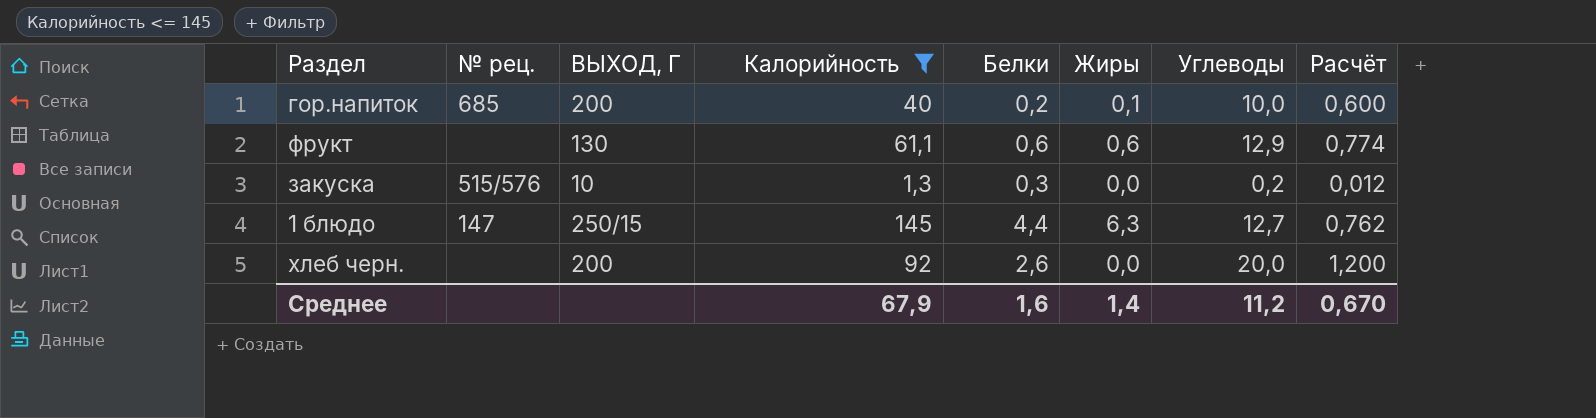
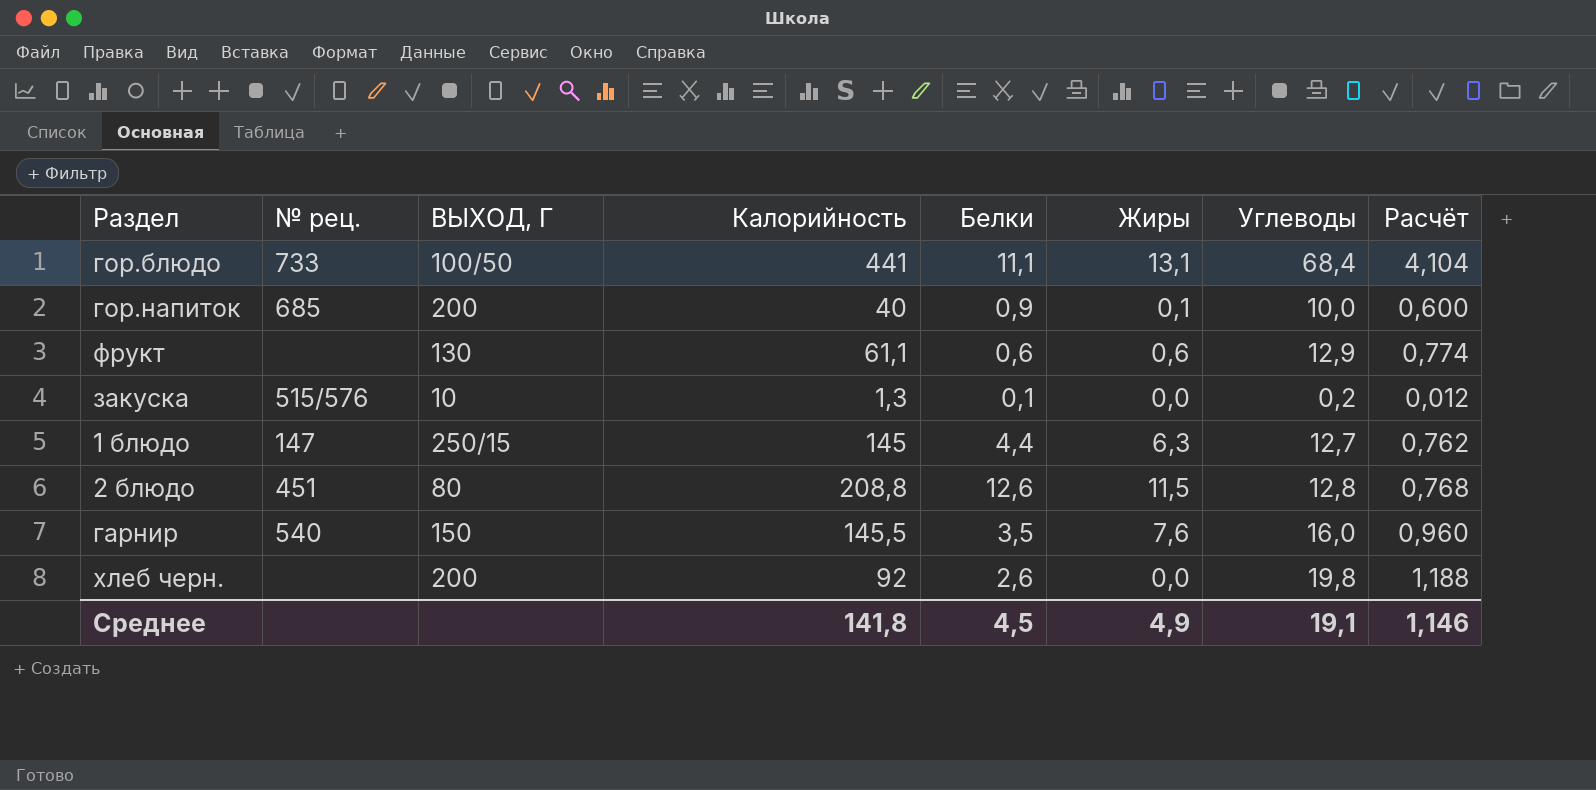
filter: Калорийность <= 145 -> none
гор.напиток | Белки: 0,2 -> 0,9
закуска | Белки: 0,3 -> 0,1
хлеб черн. | Углеводы: 20,0 -> 19,8
хлеб черн. | Расчёт: 1,200 -> 1,188
Среднее | Калорийность: 67,9 -> 141,8
Среднее | Белки: 1,6 -> 4,5
Среднее | Жиры: 1,4 -> 4,9
Среднее | Углеводы: 11,2 -> 19,1
Среднее | Расчёт: 0,670 -> 1,146

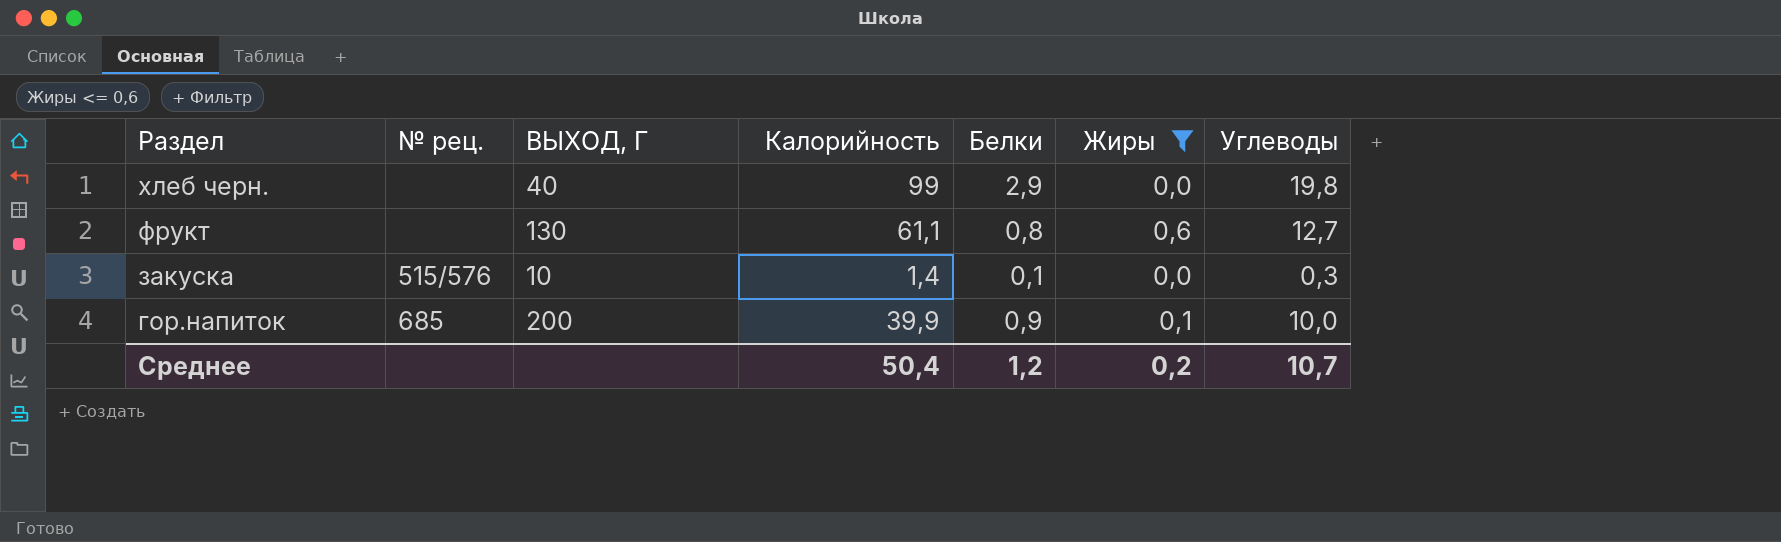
filter: none -> Жиры <= 0,6
row order: none -> Раздел descending
column Расчёт | formula: [Углеводы] * 0,06 -> none
хлеб черн. | ВЫХОД, Г: 200 -> 40
хлеб черн. | Калорийность: 92 -> 99
хлеб черн. | Белки: 2,6 -> 2,9
фрукт | Белки: 0,6 -> 0,8
фрукт | Углеводы: 12,9 -> 12,7
закуска | Калорийность: 1,3 -> 1,4
закуска | Углеводы: 0,2 -> 0,3
гор.напиток | Калорийность: 40 -> 39,9
Среднее | Калорийность: 141,8 -> 50,4
Среднее | Белки: 4,5 -> 1,2
Среднее | Жиры: 4,9 -> 0,2
Среднее | Углеводы: 19,1 -> 10,7

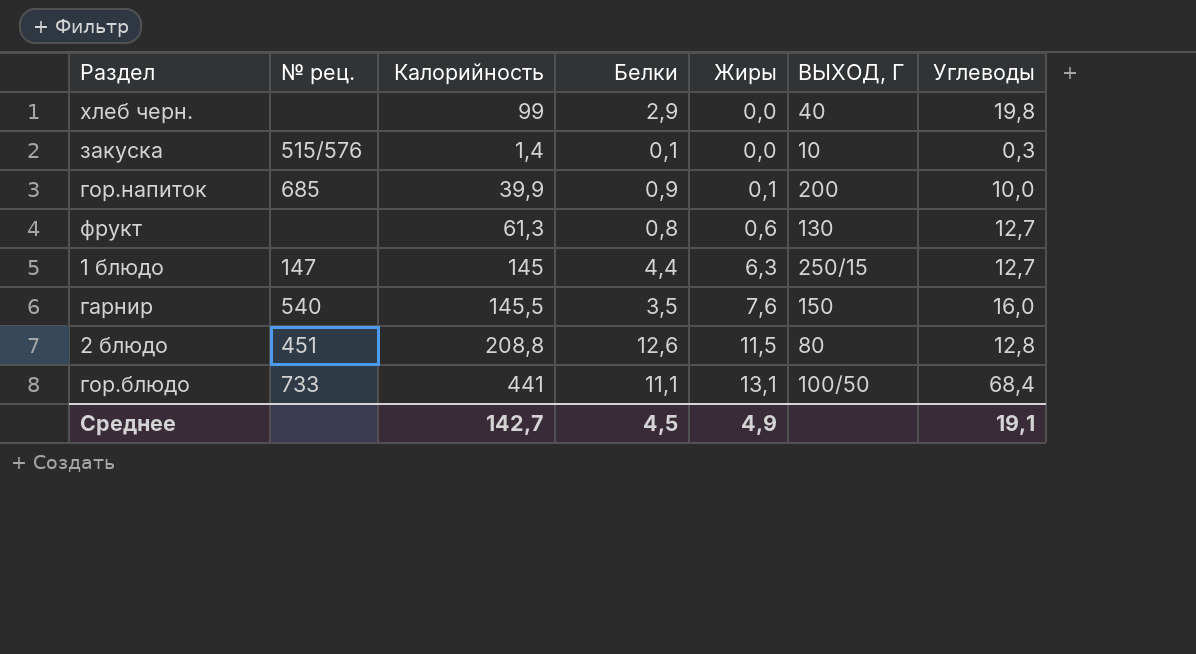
filter: Жиры <= 0,6 -> none
row order: Раздел descending -> Жиры ascending
column ВЫХОД, Г | position: 3 -> 6
фрукт | Калорийность: 61,1 -> 61,3
Среднее | Калорийность: 50,4 -> 142,7
Среднее | Белки: 1,2 -> 4,5
Среднее | Жиры: 0,2 -> 4,9
Среднее | Углеводы: 10,7 -> 19,1

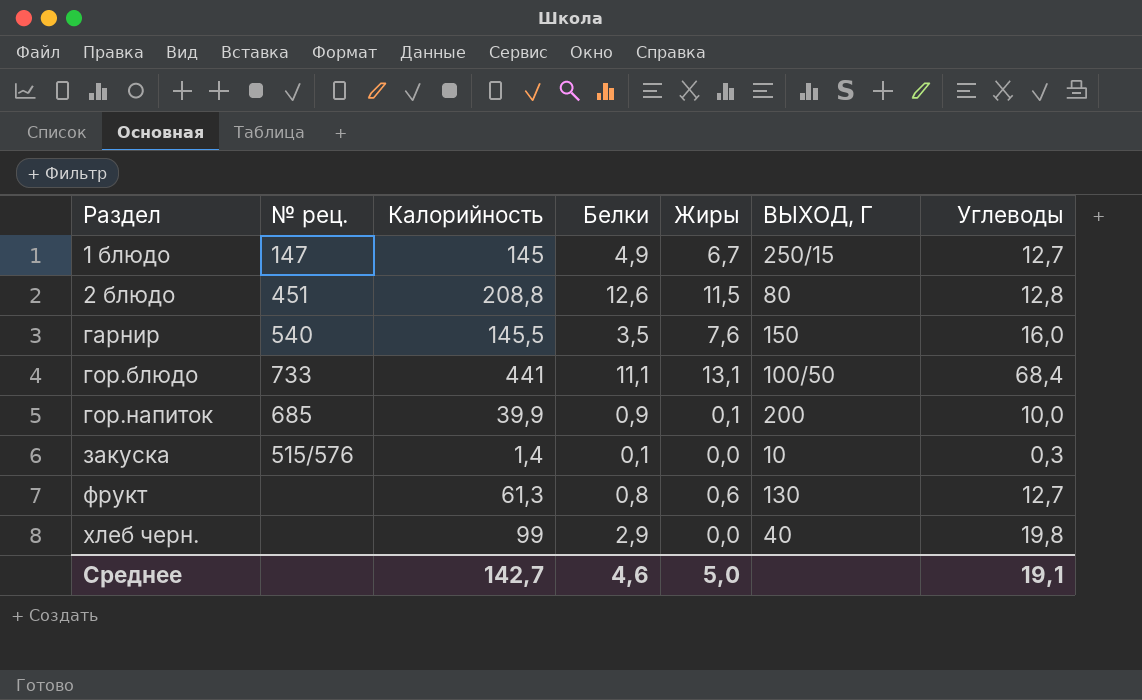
row order: Жиры ascending -> Раздел ascending
1 блюдо | Белки: 4,4 -> 4,9
1 блюдо | Жиры: 6,3 -> 6,7
Среднее | Белки: 4,5 -> 4,6
Среднее | Жиры: 4,9 -> 5,0

